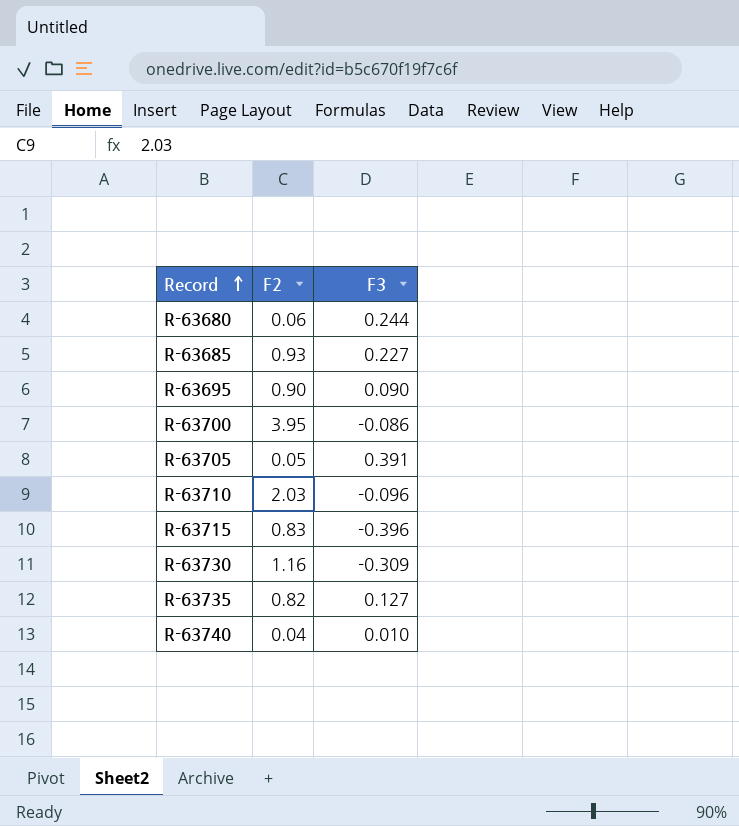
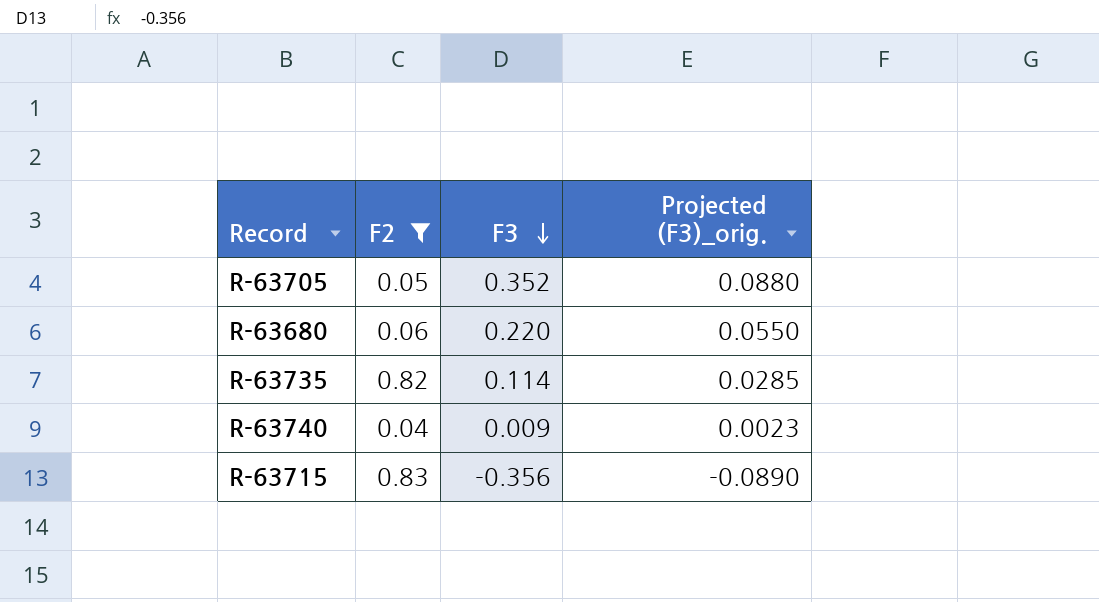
filter: none -> F2 <= 0.83
row order: Record ascending -> F3 descending
column Projected (F3)_orig. | formula: none -> [F3] * 0.25
R-63705 | F3: 0.391 -> 0.352
R-63680 | F3: 0.244 -> 0.220
R-63735 | F3: 0.127 -> 0.114
R-63740 | F3: 0.010 -> 0.009
R-63715 | F3: -0.396 -> -0.356

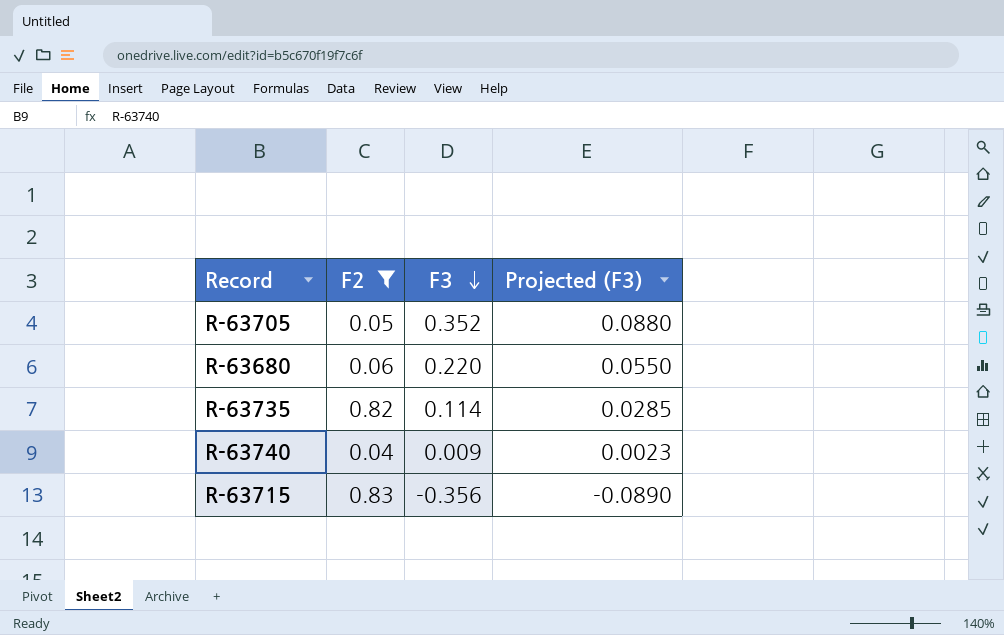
column name: Projected (F3)_orig. -> Projected (F3)

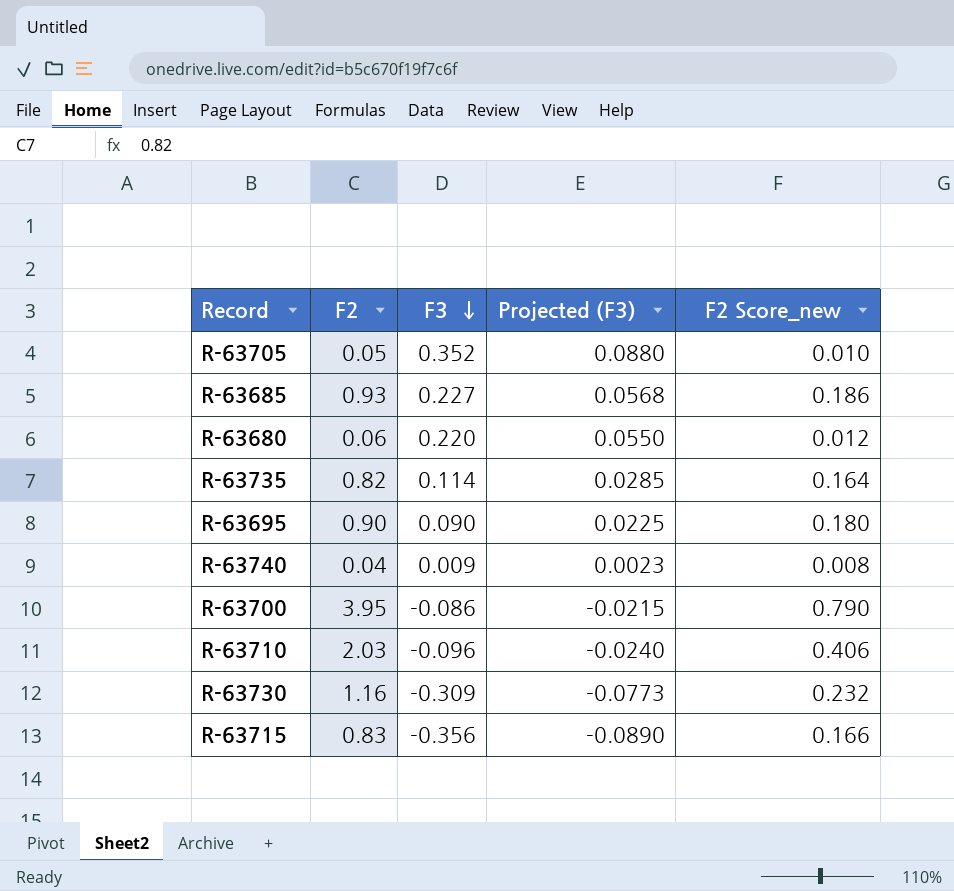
filter: F2 <= 0.83 -> none
column F2 Score_new | formula: none -> [F2] * 0.2

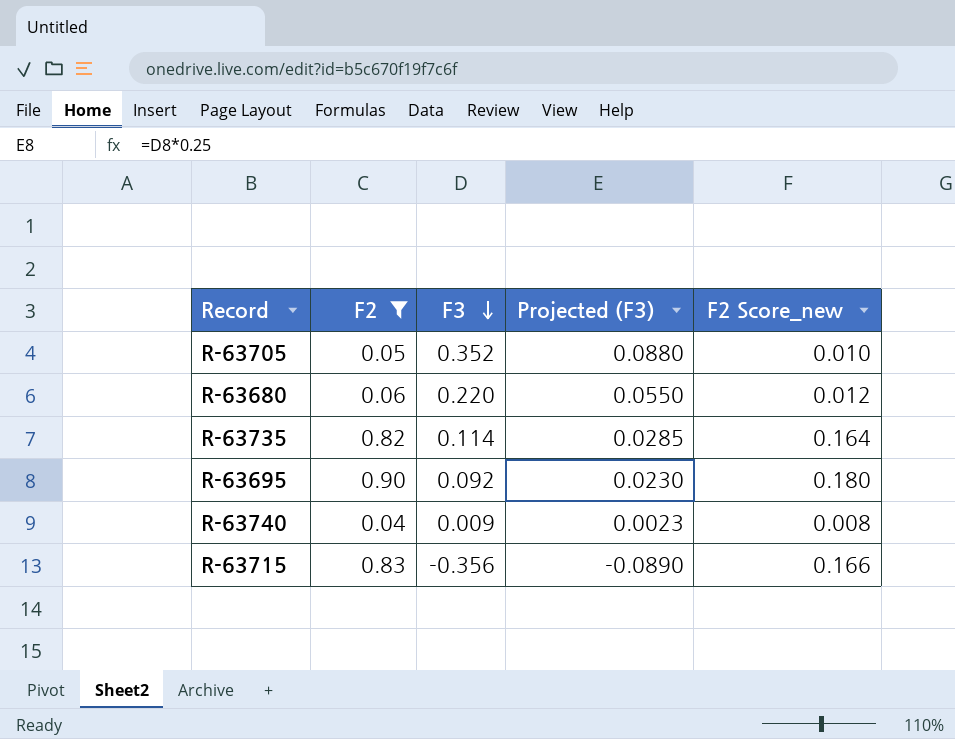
filter: none -> F2 <= 0.90
R-63695 | F3: 0.090 -> 0.092
R-63695 | Projected (F3): 0.0225 -> 0.0230

